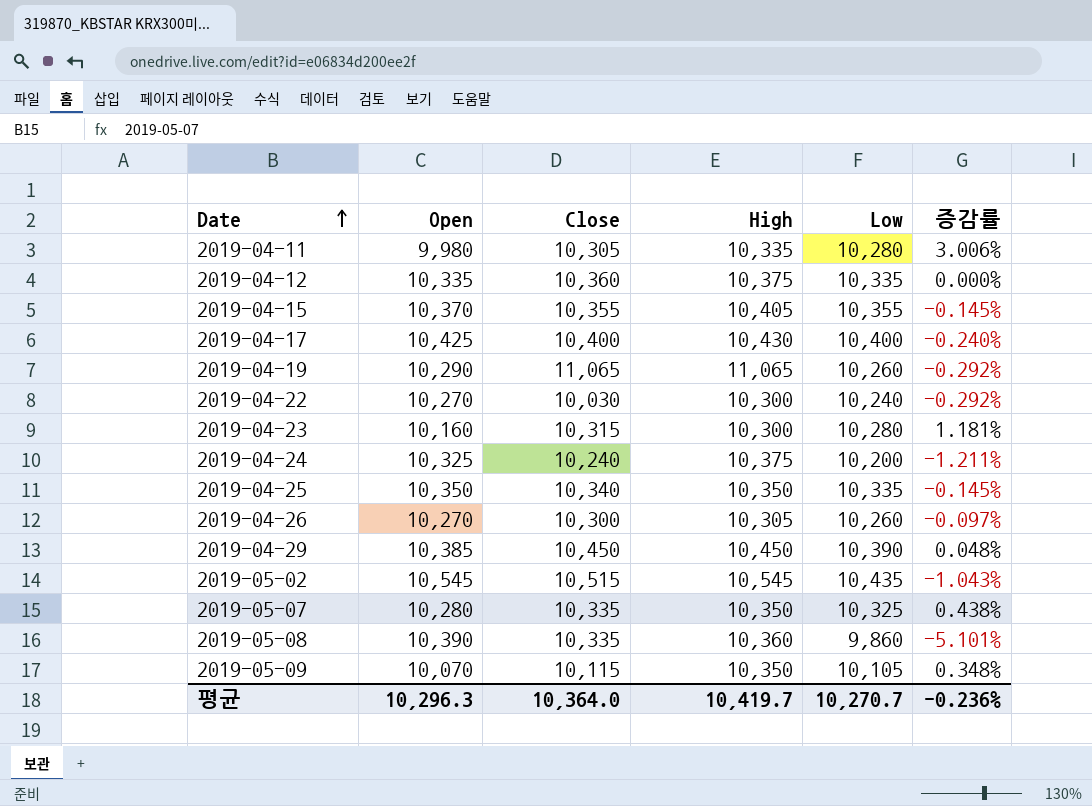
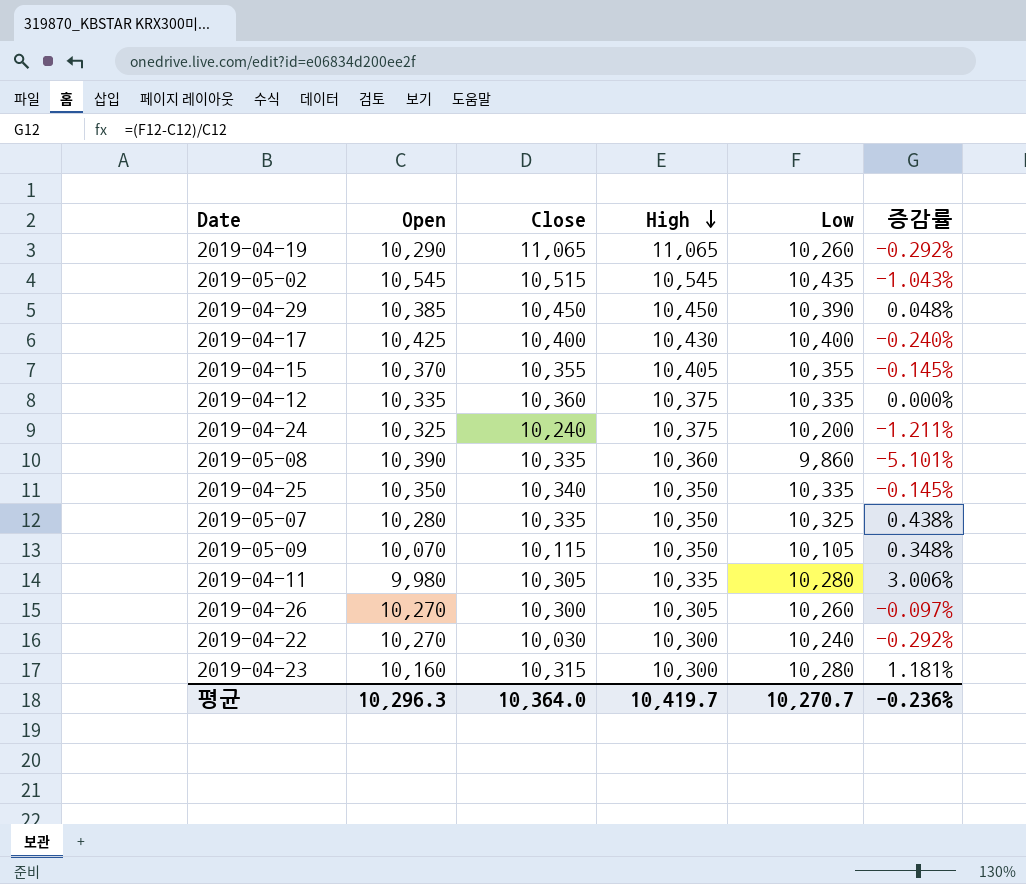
row order: Date ascending -> High descending

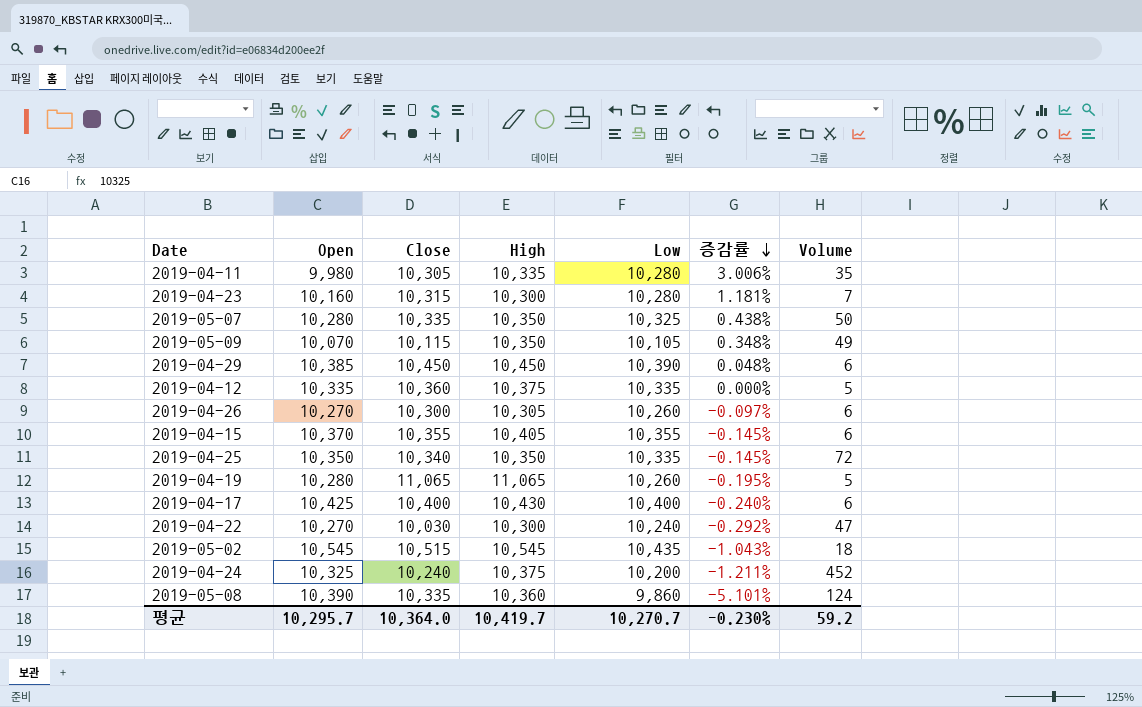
row order: High descending -> 증감률 descending
column Volume | position: none -> 7
2019-04-19 | Open: 10,290 -> 10,280
2019-04-19 | 증감률: -0.292% -> -0.195%
평균 | Open: 10,296.3 -> 10,295.7
평균 | 증감률: -0.236% -> -0.230%

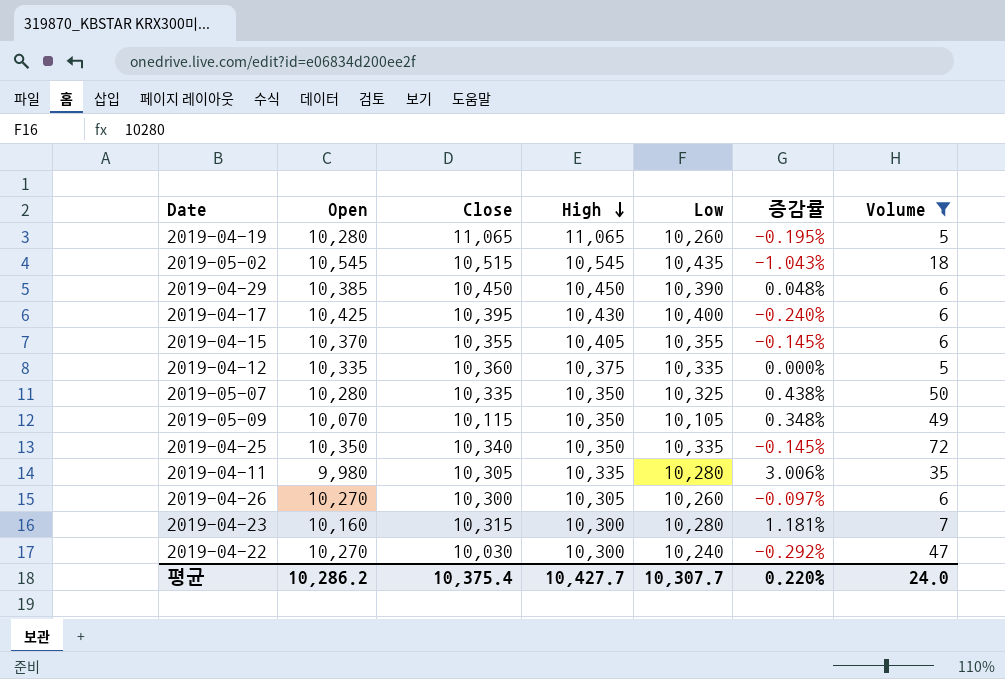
filter: none -> Volume <= 72
row order: 증감률 descending -> High descending
2019-04-17 | Close: 10,400 -> 10,395
평균 | Open: 10,295.7 -> 10,286.2
평균 | Close: 10,364.0 -> 10,375.4
평균 | High: 10,419.7 -> 10,427.7
평균 | Low: 10,270.7 -> 10,307.7
평균 | 증감률: -0.230% -> 0.220%
평균 | Volume: 59.2 -> 24.0

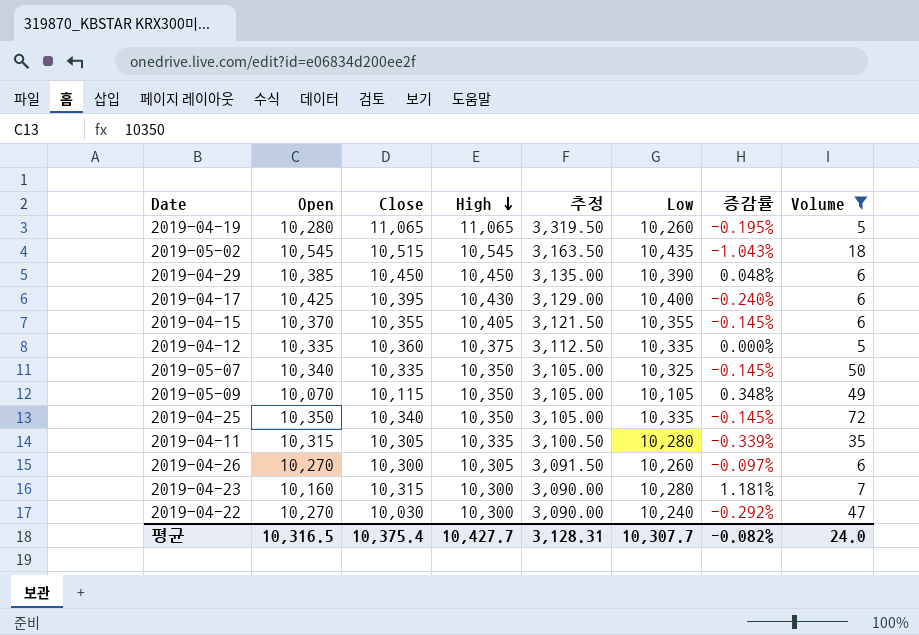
column 추정 | formula: none -> [High] * 0.3
2019-05-07 | Open: 10,280 -> 10,340
2019-05-07 | 증감률: 0.438% -> -0.145%
2019-04-11 | Open: 9,980 -> 10,315
2019-04-11 | 증감률: 3.006% -> -0.339%
평균 | Open: 10,286.2 -> 10,316.5
평균 | 증감률: 0.220% -> -0.082%

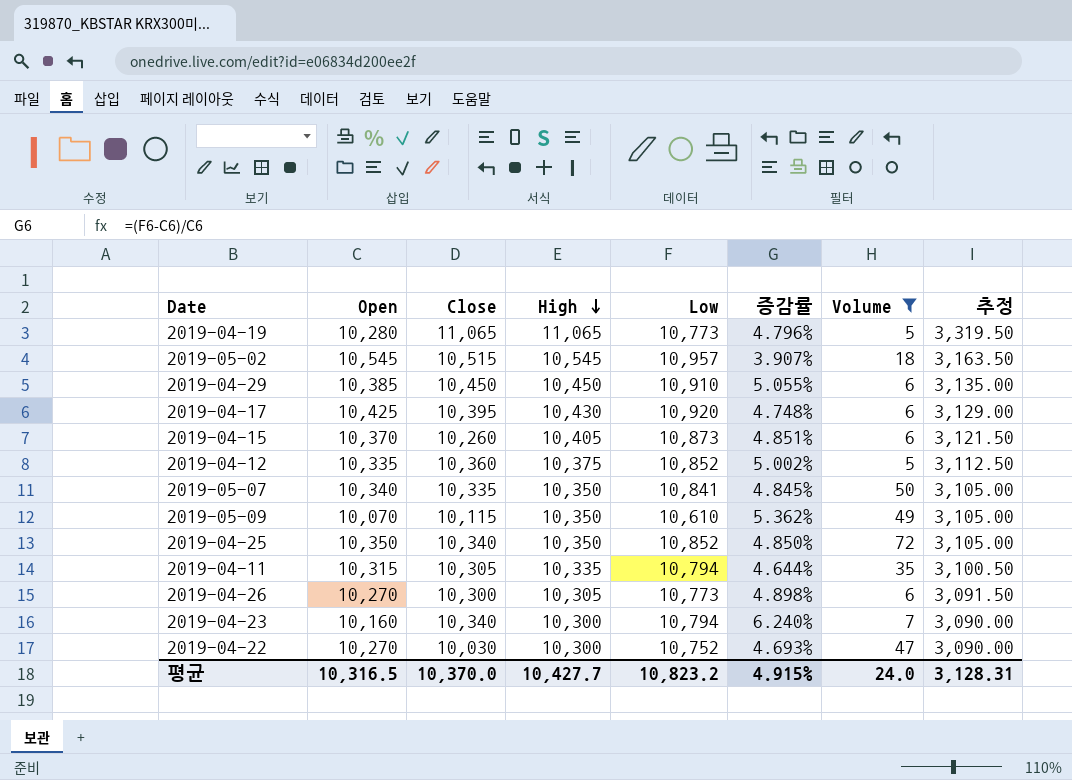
column 추정 | position: 5 -> 8
2019-04-19 | Low: 10,260 -> 10,773
2019-04-19 | 증감률: -0.195% -> 4.796%
2019-05-02 | Low: 10,435 -> 10,957
2019-05-02 | 증감률: -1.043% -> 3.907%
2019-04-29 | Low: 10,390 -> 10,910
2019-04-29 | 증감률: 0.048% -> 5.055%
2019-04-17 | Low: 10,400 -> 10,920
2019-04-17 | 증감률: -0.240% -> 4.748%
2019-04-15 | Close: 10,355 -> 10,260
2019-04-15 | Low: 10,355 -> 10,873
2019-04-15 | 증감률: -0.145% -> 4.851%
2019-04-12 | Low: 10,335 -> 10,852
2019-04-12 | 증감률: 0.000% -> 5.002%
2019-05-07 | Low: 10,325 -> 10,841
2019-05-07 | 증감률: -0.145% -> 4.845%
2019-05-09 | Low: 10,105 -> 10,610
2019-05-09 | 증감률: 0.348% -> 5.362%
2019-04-25 | Low: 10,335 -> 10,852
2019-04-25 | 증감률: -0.145% -> 4.850%
2019-04-11 | Low: 10,280 -> 10,794
2019-04-11 | 증감률: -0.339% -> 4.644%
2019-04-26 | Low: 10,260 -> 10,773
2019-04-26 | 증감률: -0.097% -> 4.898%
2019-04-23 | Close: 10,315 -> 10,340
2019-04-23 | Low: 10,280 -> 10,794
2019-04-23 | 증감률: 1.181% -> 6.240%
2019-04-22 | Low: 10,240 -> 10,752
2019-04-22 | 증감률: -0.292% -> 4.693%
평균 | Close: 10,375.4 -> 10,370.0
평균 | Low: 10,307.7 -> 10,823.2
평균 | 증감률: -0.082% -> 4.915%

